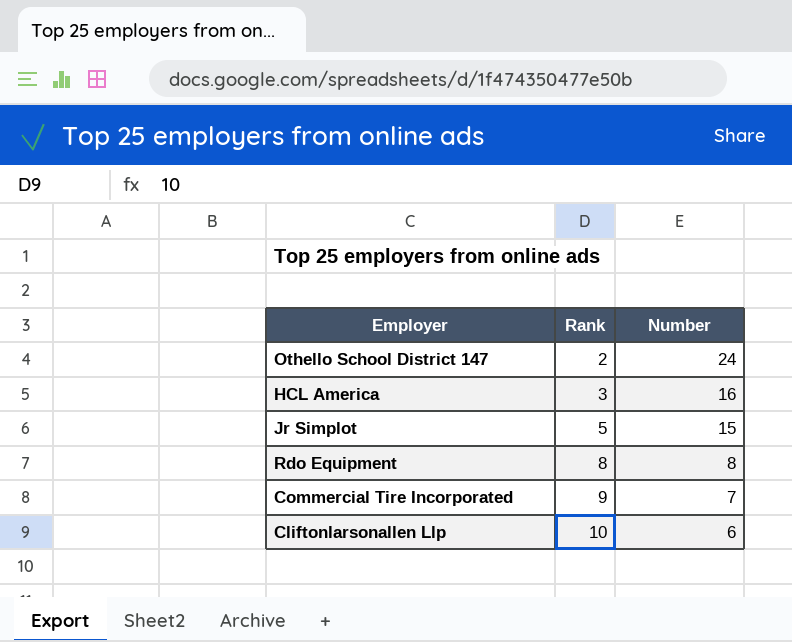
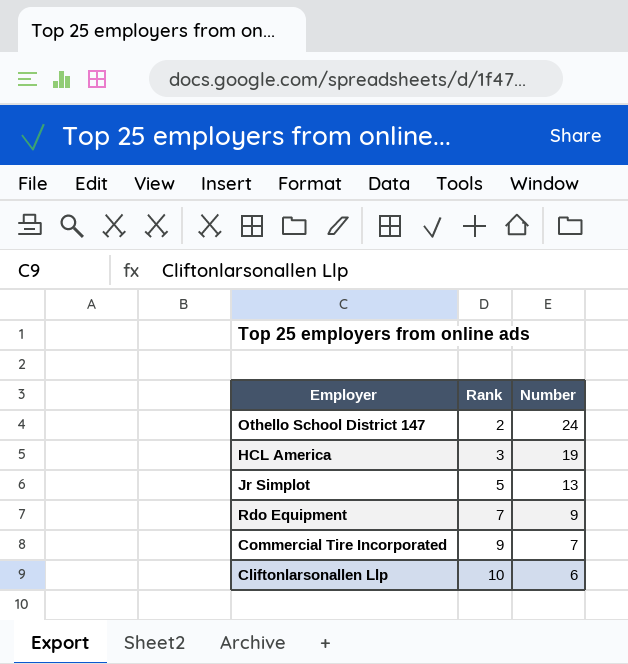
HCL America | Number: 16 -> 19
Jr Simplot | Number: 15 -> 13
Rdo Equipment | Rank: 8 -> 7
Rdo Equipment | Number: 8 -> 9

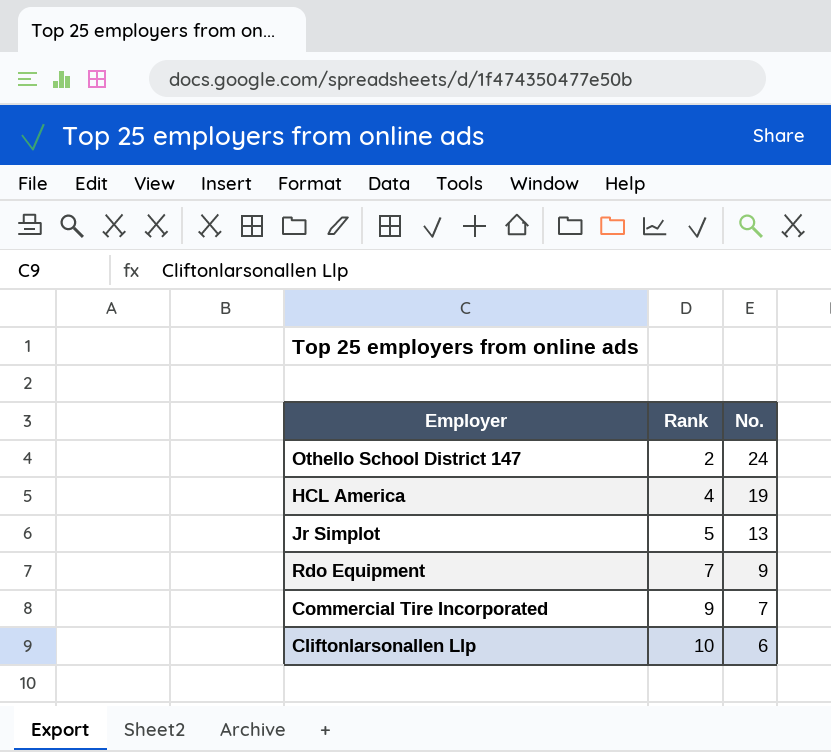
column name: Number -> No.
HCL America | Rank: 3 -> 4

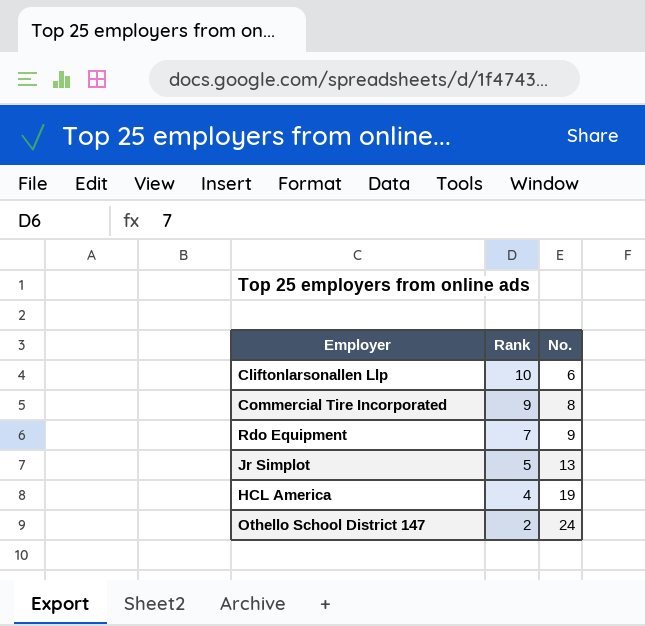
row order: Rank ascending -> Rank descending
Commercial Tire Incorporated | No.: 7 -> 8

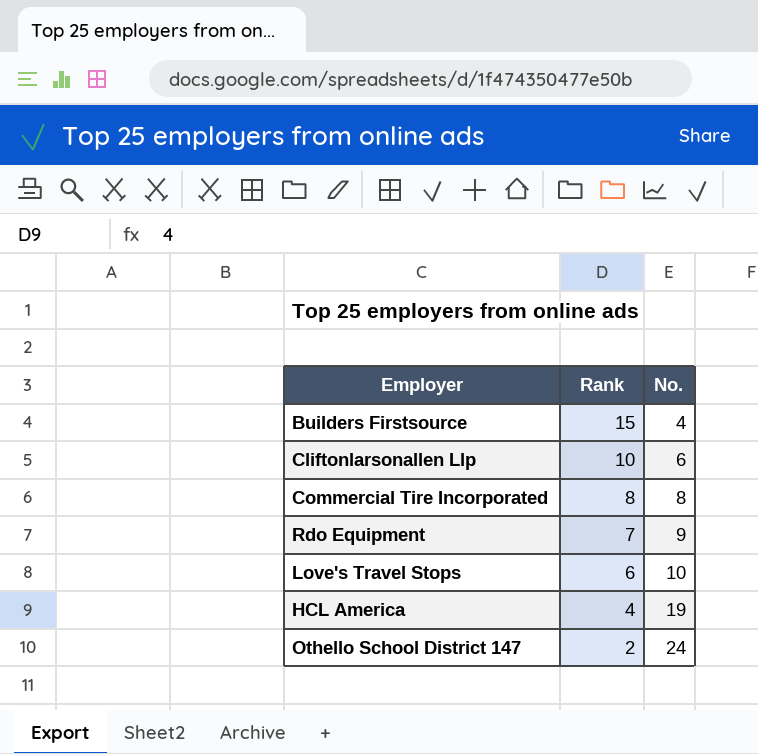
row Jr Simplot: 5 | 13 -> none
row Builders Firstsource: none -> 15 | 4
Commercial Tire Incorporated | Rank: 9 -> 8
row Love's Travel Stops: none -> 6 | 10

